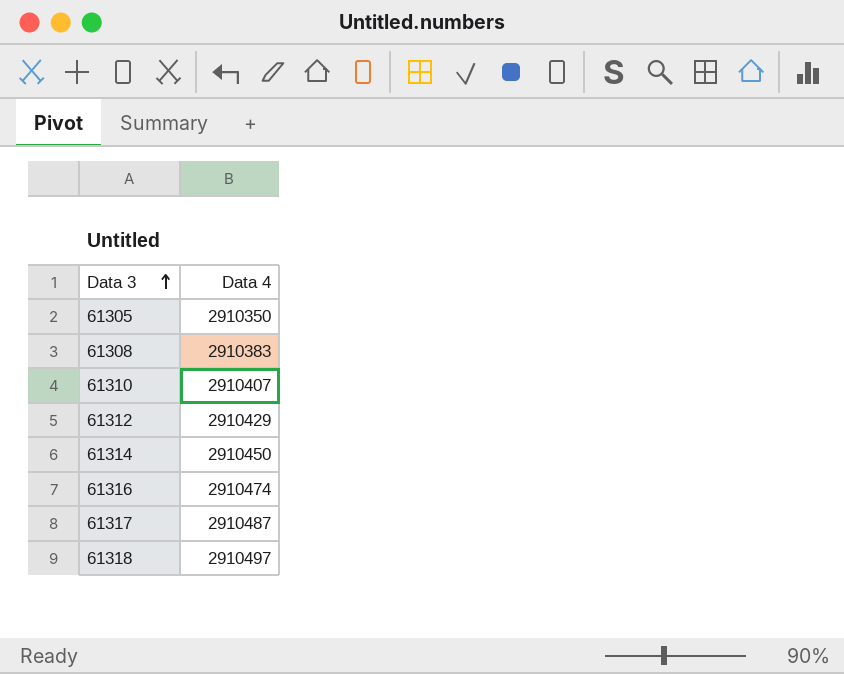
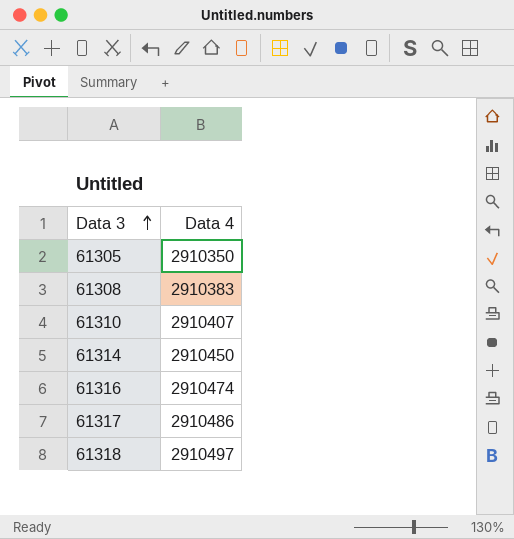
row 61312: 2910429 -> none
61317 | Data 4: 2910487 -> 2910486

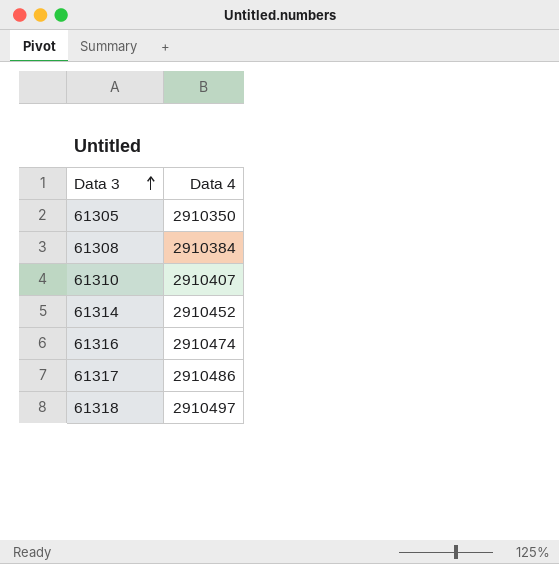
61308 | Data 4: 2910383 -> 2910384
61314 | Data 4: 2910450 -> 2910452

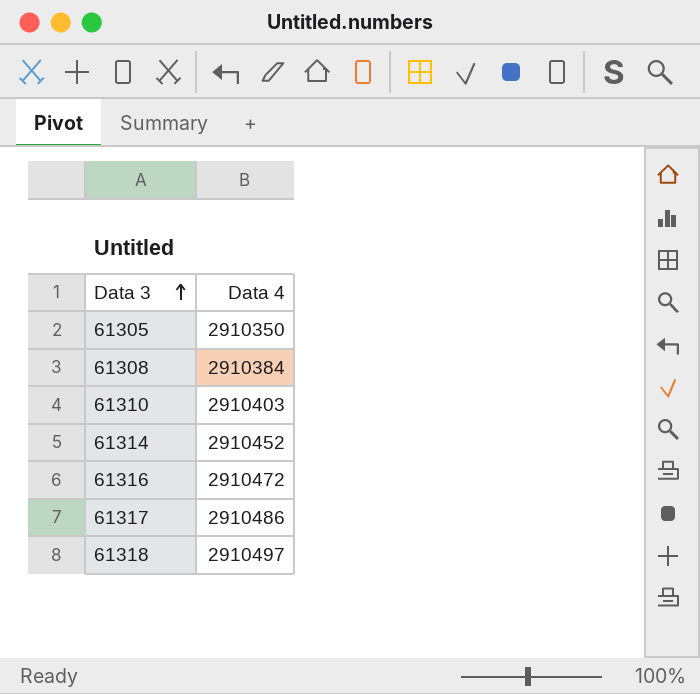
61310 | Data 4: 2910407 -> 2910403
61316 | Data 4: 2910474 -> 2910472

